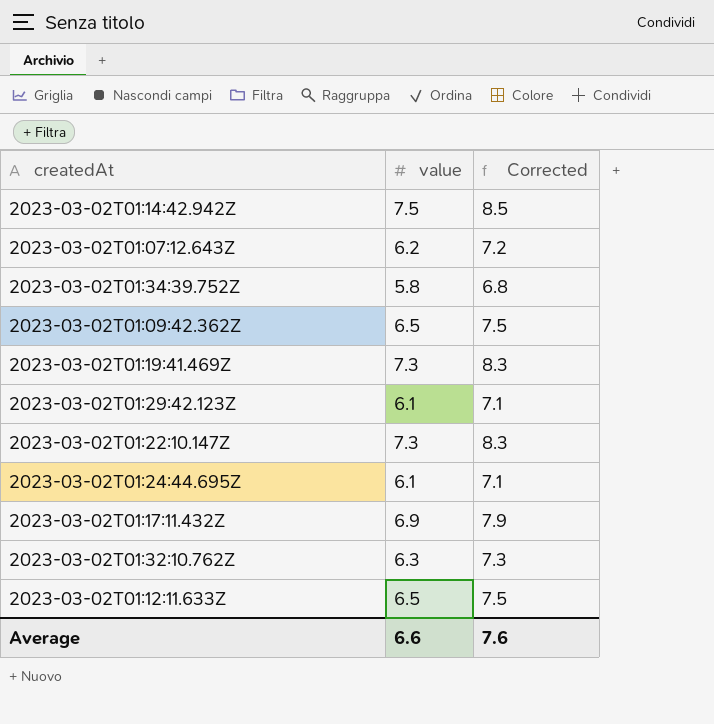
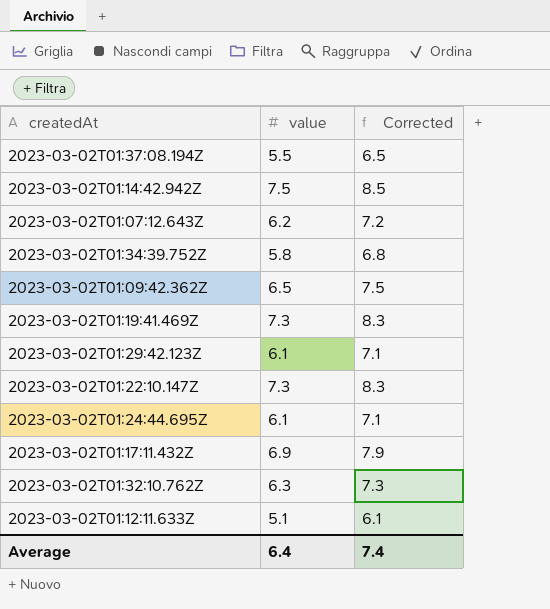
row 2023-03-02T01:37:08.194Z: none -> 5.5 | 6.5
2023-03-02T01:12:11.633Z | value: 6.5 -> 5.1
2023-03-02T01:12:11.633Z | Corrected: 7.5 -> 6.1
Average | value: 6.6 -> 6.4
Average | Corrected: 7.6 -> 7.4

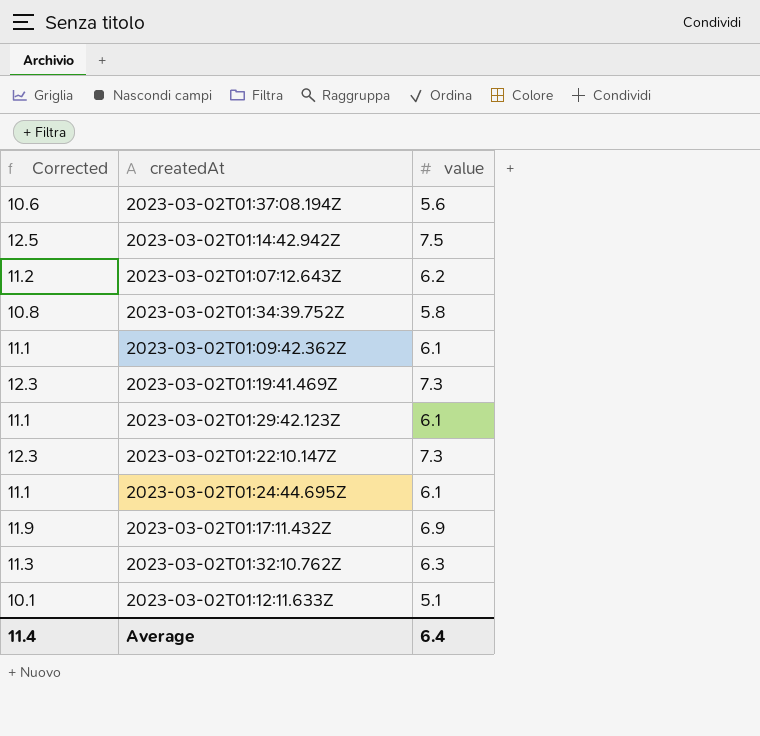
column Corrected | formula: [value] + 1 -> [value] + 5
column Corrected | position: 3 -> 1
2023-03-02T01:37:08.194Z | value: 5.5 -> 5.6
2023-03-02T01:09:42.362Z | value: 6.5 -> 6.1
Average | Corrected: 7.4 -> 11.4

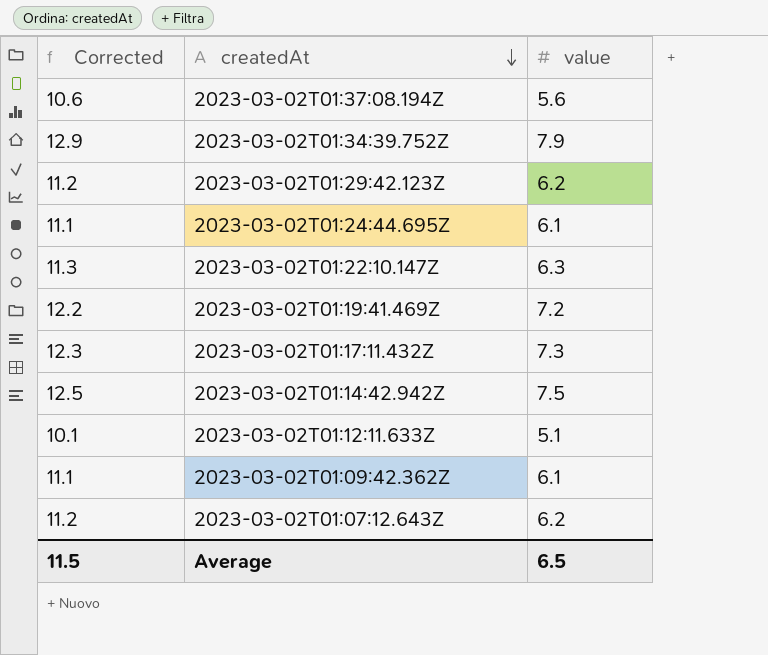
row order: none -> createdAt descending
row 2023-03-02T01:32:10.762Z: 11.3 | 6.3 -> none
2023-03-02T01:34:39.752Z | Corrected: 10.8 -> 12.9
2023-03-02T01:34:39.752Z | value: 5.8 -> 7.9
2023-03-02T01:29:42.123Z | Corrected: 11.1 -> 11.2
2023-03-02T01:29:42.123Z | value: 6.1 -> 6.2
2023-03-02T01:22:10.147Z | Corrected: 12.3 -> 11.3
2023-03-02T01:22:10.147Z | value: 7.3 -> 6.3
2023-03-02T01:19:41.469Z | Corrected: 12.3 -> 12.2
2023-03-02T01:19:41.469Z | value: 7.3 -> 7.2
2023-03-02T01:17:11.432Z | Corrected: 11.9 -> 12.3
2023-03-02T01:17:11.432Z | value: 6.9 -> 7.3
Average | Corrected: 11.4 -> 11.5
Average | value: 6.4 -> 6.5

